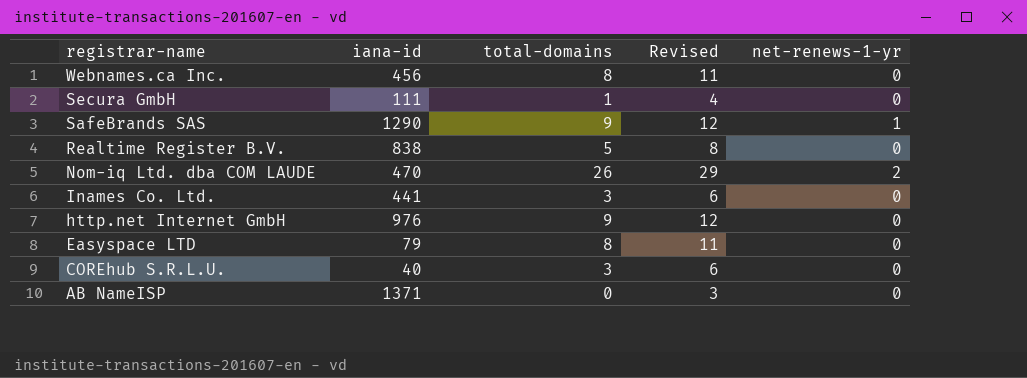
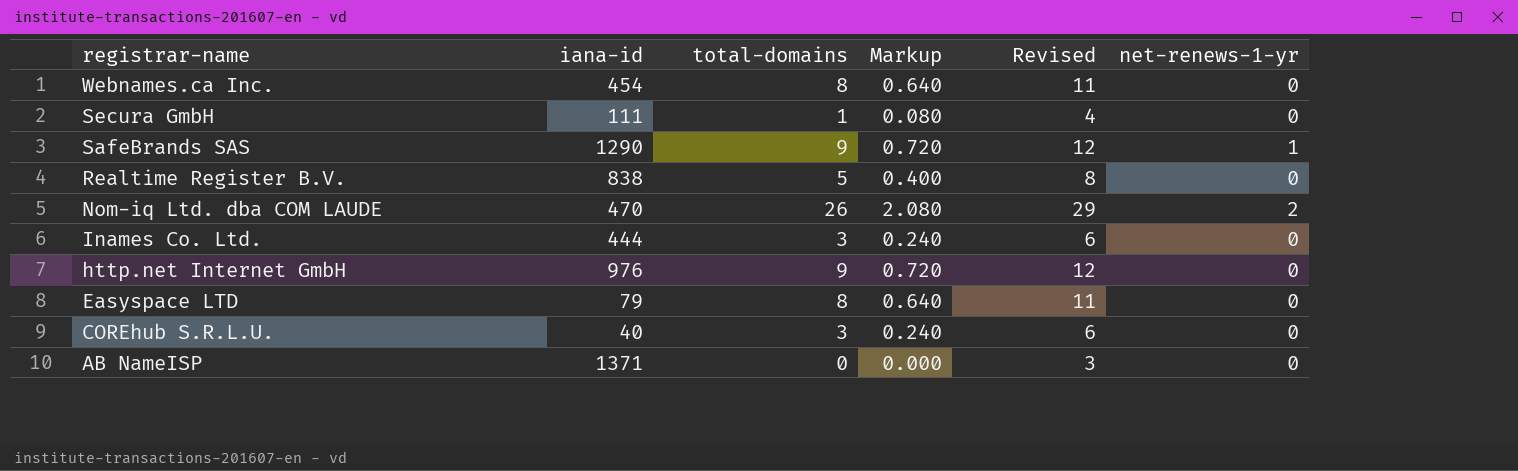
column Markup | formula: none -> [total-domains] * 0.08
Webnames.ca Inc. | iana-id: 456 -> 454
Inames Co. Ltd. | iana-id: 441 -> 444

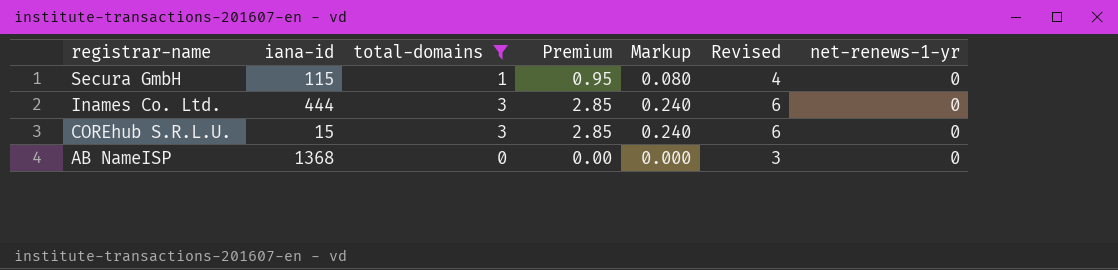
filter: none -> total-domains <= 3
column Premium | formula: none -> [total-domains] * 0.95
Secura GmbH | iana-id: 111 -> 115
COREhub S.R.L.U. | iana-id: 40 -> 15
AB NameISP | iana-id: 1371 -> 1368

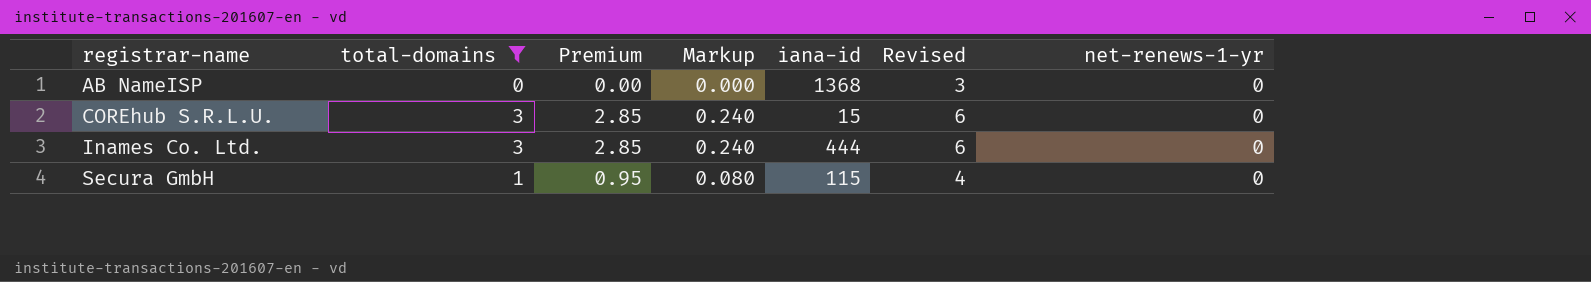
row order: registrar-name descending -> registrar-name ascending
column iana-id | position: 2 -> 5

